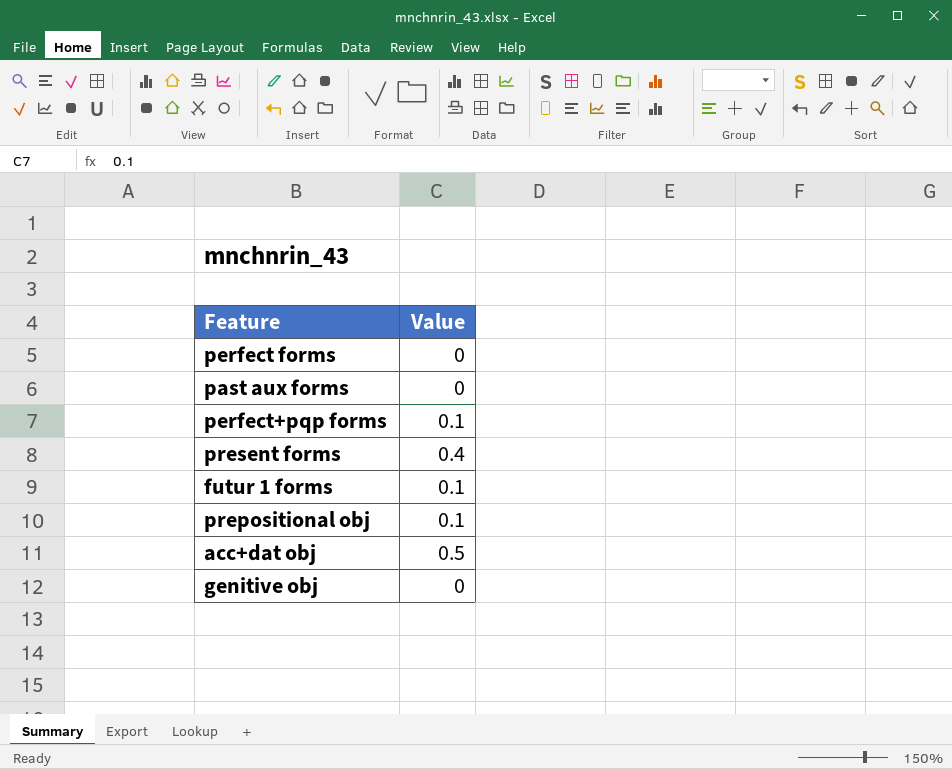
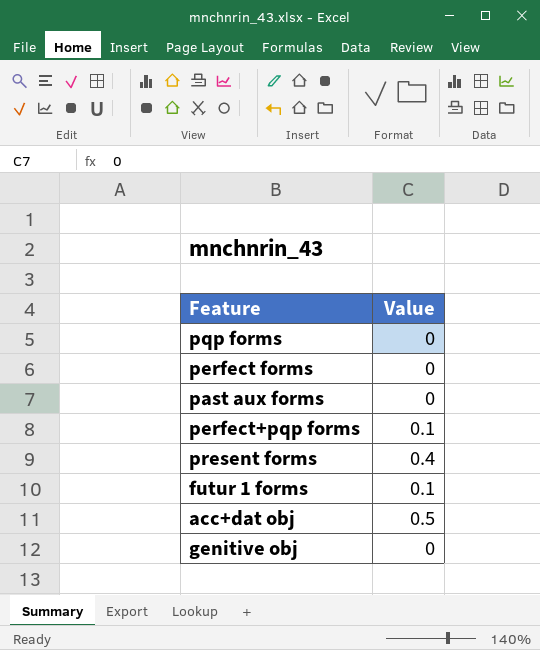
row prepositional obj: 0.1 -> none
row pqp forms: none -> 0

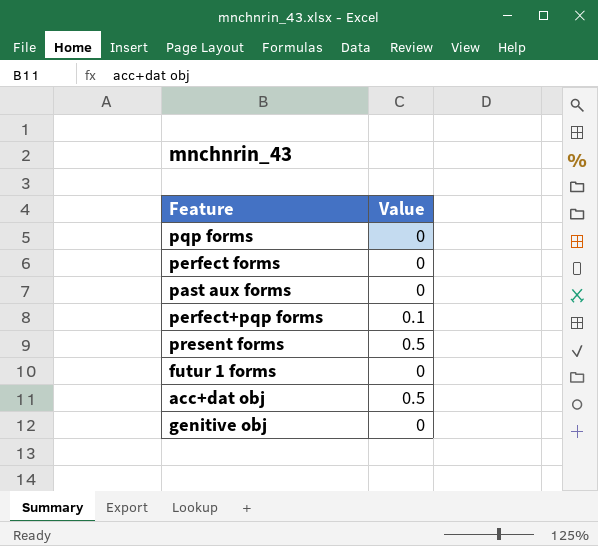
present forms | Value: 0.4 -> 0.5
futur 1 forms | Value: 0.1 -> 0

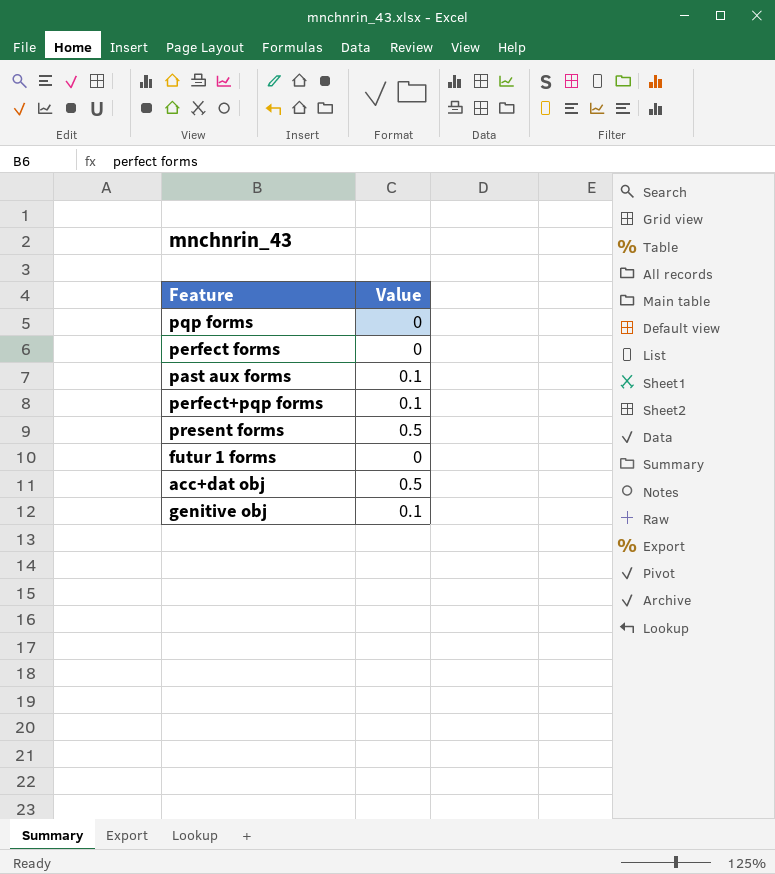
past aux forms | Value: 0 -> 0.1
genitive obj | Value: 0 -> 0.1

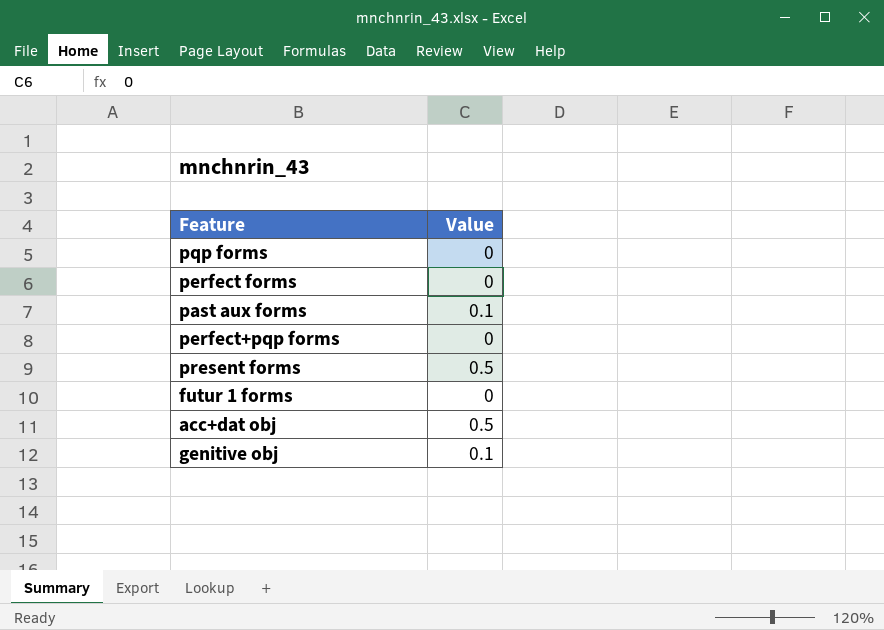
perfect+pqp forms | Value: 0.1 -> 0

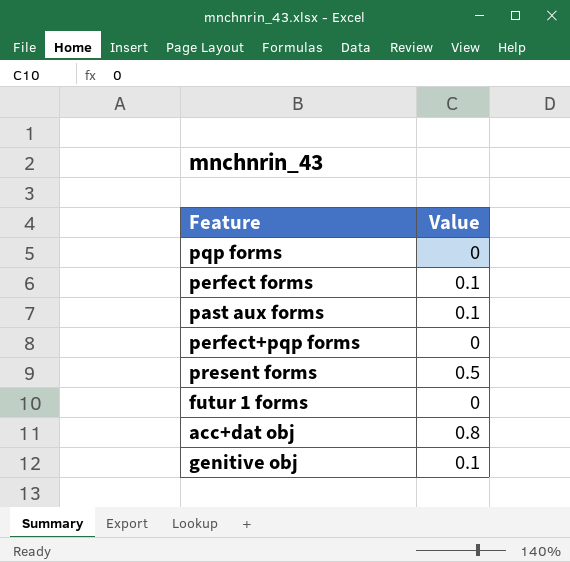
perfect forms | Value: 0 -> 0.1
acc+dat obj | Value: 0.5 -> 0.8

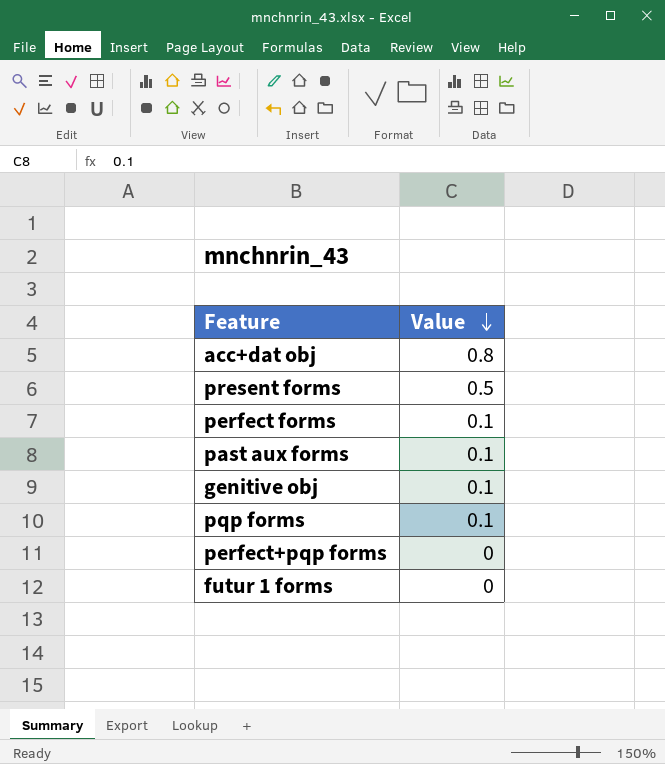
row order: none -> Value descending
pqp forms | Value: 0 -> 0.1

